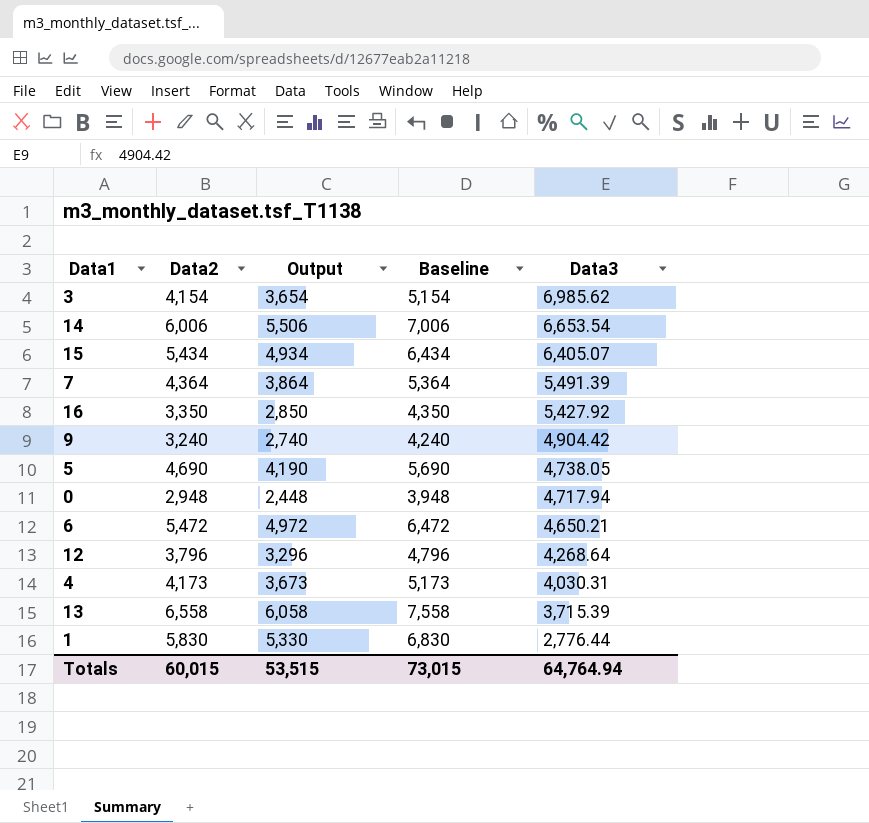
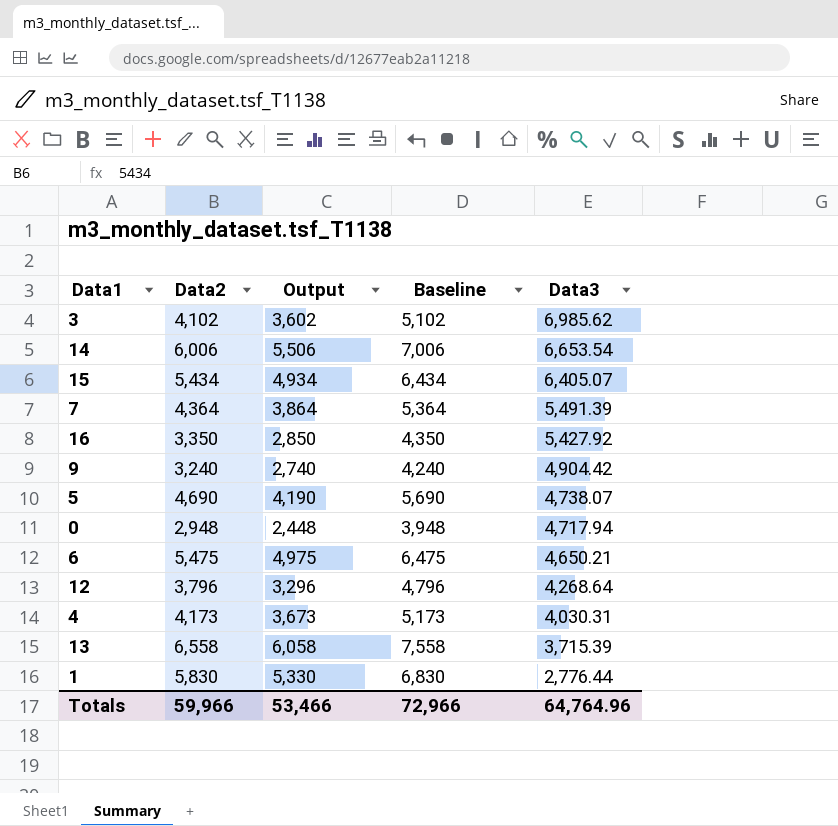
3 | Data2: 4,154 -> 4,102
3 | Output: 3,654 -> 3,602
3 | Baseline: 5,154 -> 5,102
5 | Data3: 4,738.05 -> 4,738.07
6 | Data2: 5,472 -> 5,475
6 | Output: 4,972 -> 4,975
6 | Baseline: 6,472 -> 6,475
Totals | Data2: 60,015 -> 59,966
Totals | Output: 53,515 -> 53,466
Totals | Baseline: 73,015 -> 72,966
Totals | Data3: 64,764.94 -> 64,764.96

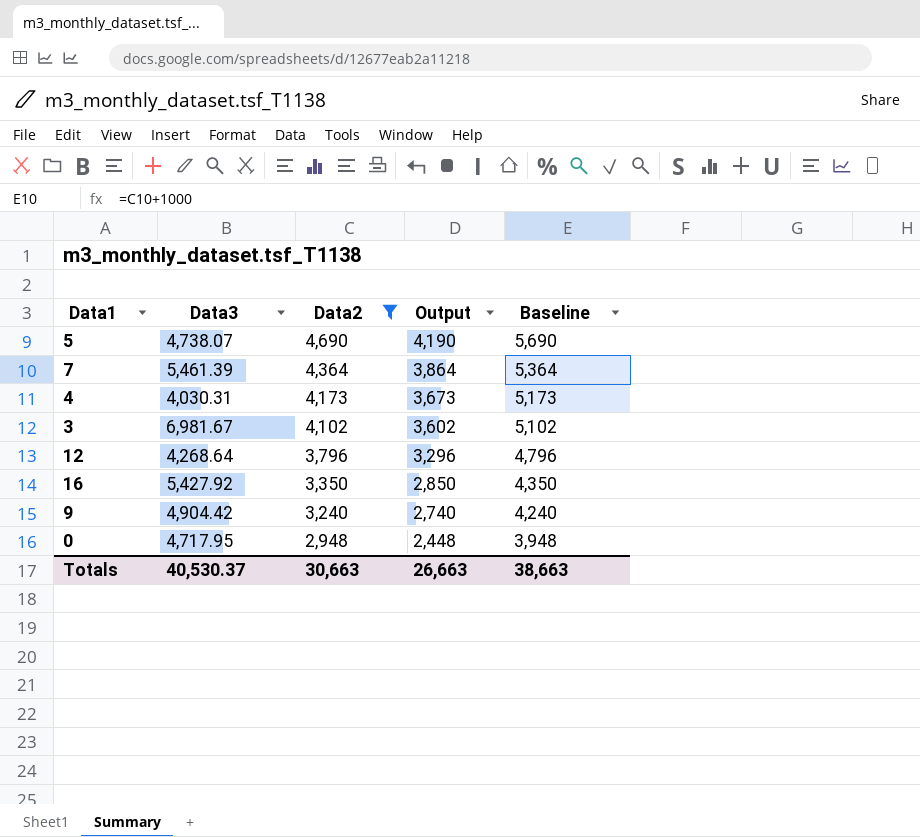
filter: none -> Data2 <= 4,690
row order: Data3 descending -> Data2 descending
column Data3 | position: 5 -> 2
7 | Data3: 5,491.39 -> 5,461.39
3 | Data3: 6,985.62 -> 6,981.67
0 | Data3: 4,717.94 -> 4,717.95
Totals | Data3: 64,764.96 -> 40,530.37
Totals | Data2: 59,966 -> 30,663
Totals | Output: 53,466 -> 26,663
Totals | Baseline: 72,966 -> 38,663

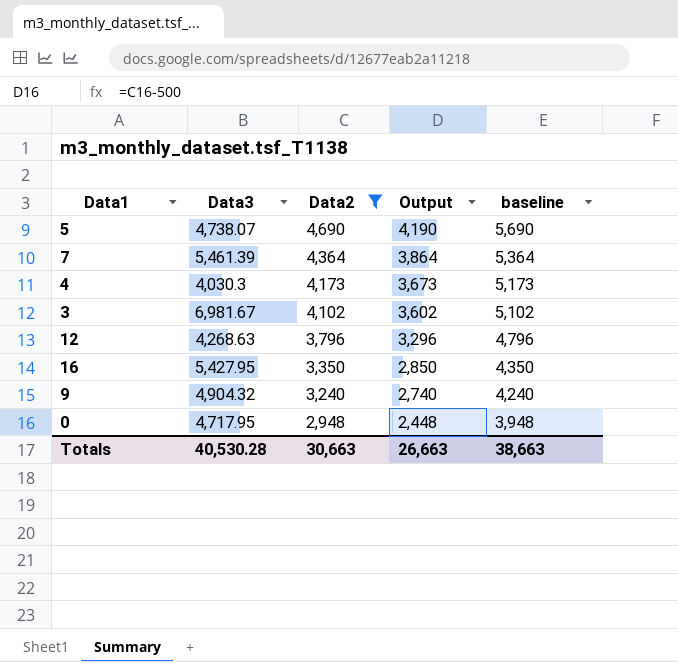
column name: Baseline -> baseline
4 | Data3: 4,030.31 -> 4,030.3
12 | Data3: 4,268.64 -> 4,268.63
16 | Data3: 5,427.92 -> 5,427.95
9 | Data3: 4,904.42 -> 4,904.32
Totals | Data3: 40,530.37 -> 40,530.28

